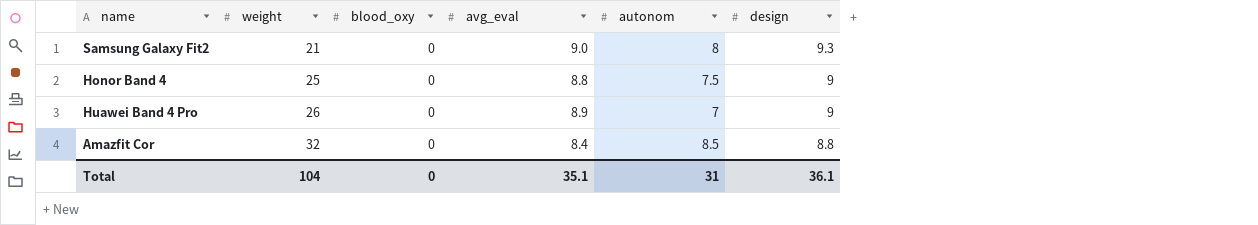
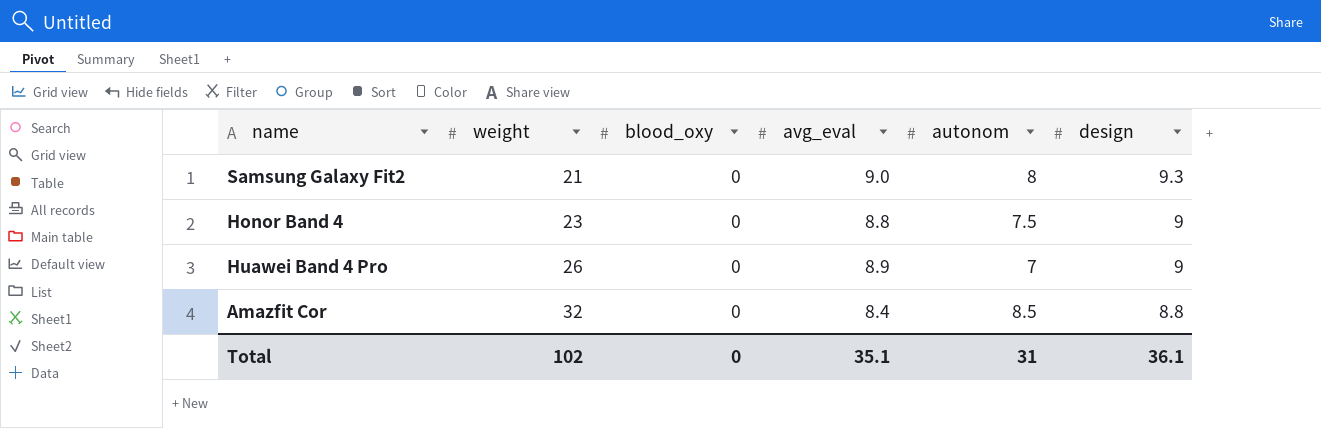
Honor Band 4 | weight: 25 -> 23
Total | weight: 104 -> 102

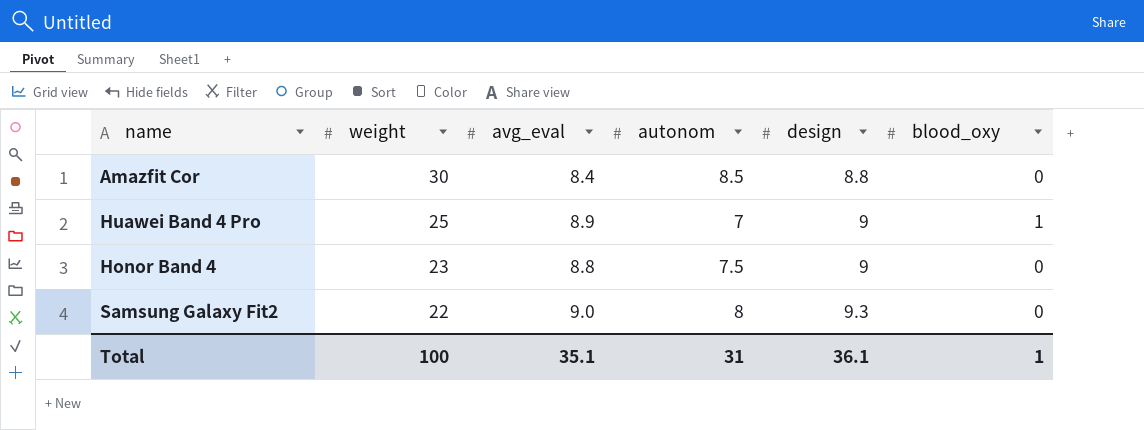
row order: weight ascending -> weight descending
column blood_oxy | position: 3 -> 6
Amazfit Cor | weight: 32 -> 30
Huawei Band 4 Pro | weight: 26 -> 25
Huawei Band 4 Pro | blood_oxy: 0 -> 1
Samsung Galaxy Fit2 | weight: 21 -> 22
Total | weight: 102 -> 100
Total | blood_oxy: 0 -> 1

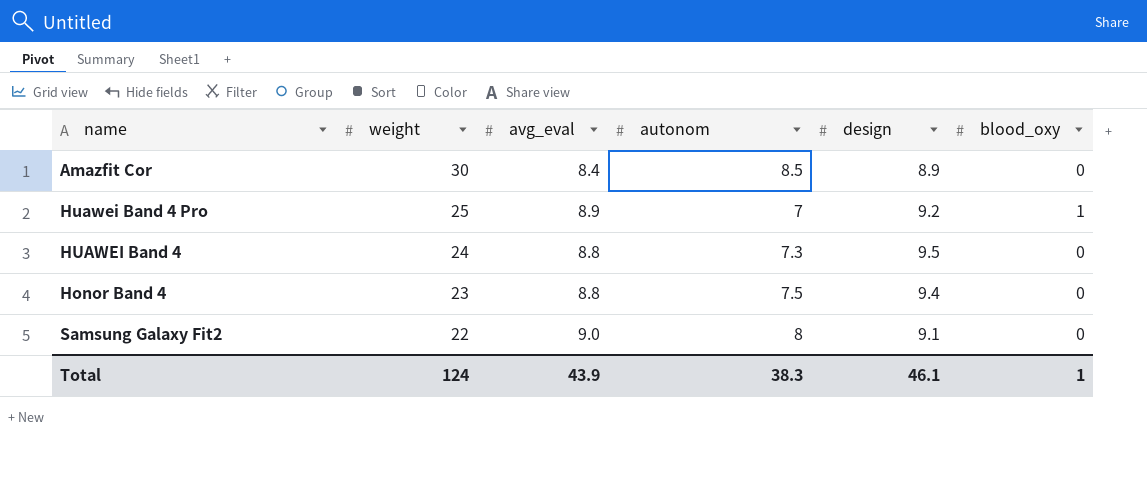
Amazfit Cor | design: 8.8 -> 8.9
Huawei Band 4 Pro | design: 9 -> 9.2
row HUAWEI Band 4: none -> 24 | 8.8 | 7.3 | 9.5 | 0
Honor Band 4 | design: 9 -> 9.4
Samsung Galaxy Fit2 | design: 9.3 -> 9.1
Total | weight: 100 -> 124
Total | avg_eval: 35.1 -> 43.9
Total | autonom: 31 -> 38.3
Total | design: 36.1 -> 46.1

